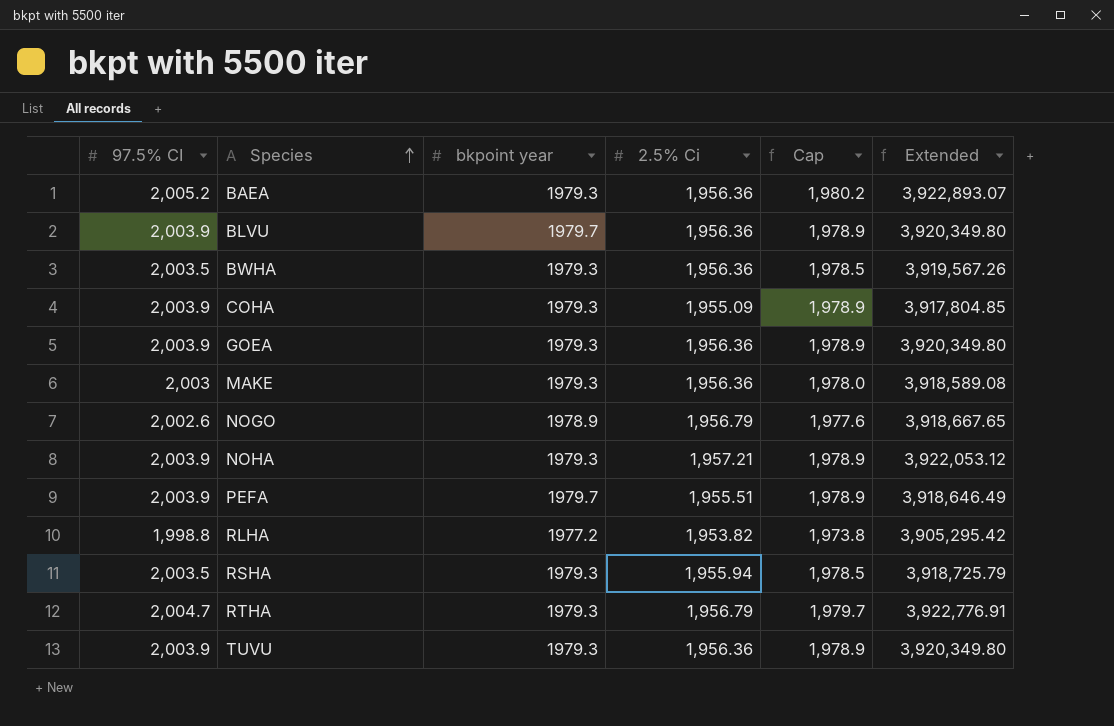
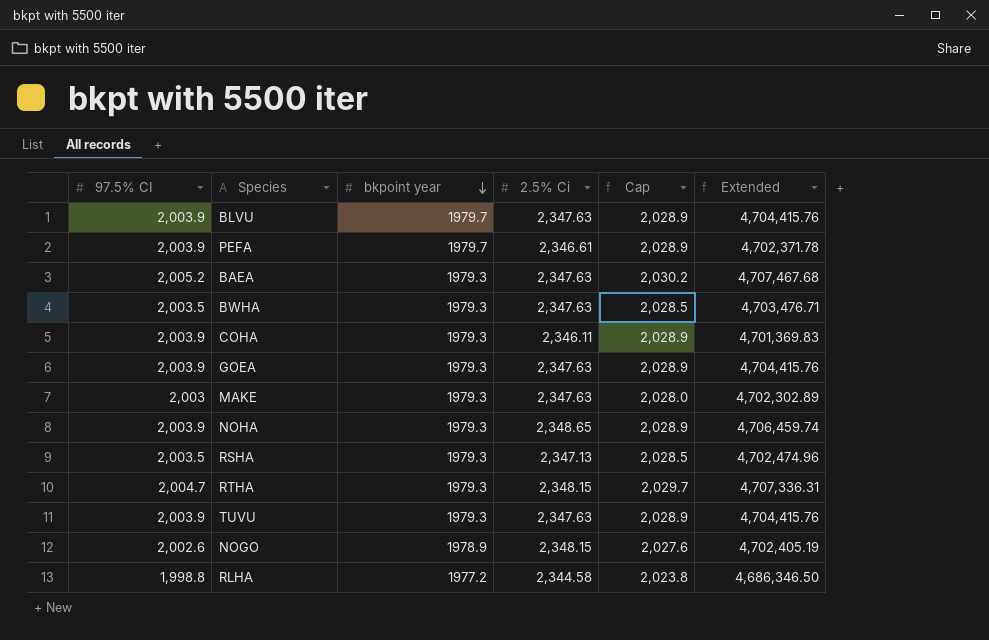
row order: Species ascending -> bkpoint year descending
column Cap | formula: [97.5% CI] - 25 -> [97.5% CI] + 25
BLVU | 2.5% Ci: 1,956.36 -> 2,347.63
BLVU | Extended: 3,920,349.80 -> 4,704,415.76
PEFA | 2.5% Ci: 1,955.51 -> 2,346.61
PEFA | Extended: 3,918,646.49 -> 4,702,371.78
BAEA | 2.5% Ci: 1,956.36 -> 2,347.63
BAEA | Extended: 3,922,893.07 -> 4,707,467.68
BWHA | 2.5% Ci: 1,956.36 -> 2,347.63
BWHA | Extended: 3,919,567.26 -> 4,703,476.71
COHA | 2.5% Ci: 1,955.09 -> 2,346.11
COHA | Extended: 3,917,804.85 -> 4,701,369.83
GOEA | 2.5% Ci: 1,956.36 -> 2,347.63
GOEA | Extended: 3,920,349.80 -> 4,704,415.76
MAKE | 2.5% Ci: 1,956.36 -> 2,347.63
MAKE | Extended: 3,918,589.08 -> 4,702,302.89
NOHA | 2.5% Ci: 1,957.21 -> 2,348.65
NOHA | Extended: 3,922,053.12 -> 4,706,459.74
RSHA | 2.5% Ci: 1,955.94 -> 2,347.13
RSHA | Extended: 3,918,725.79 -> 4,702,474.96
RTHA | 2.5% Ci: 1,956.79 -> 2,348.15
RTHA | Extended: 3,922,776.91 -> 4,707,336.31
TUVU | 2.5% Ci: 1,956.36 -> 2,347.63
TUVU | Extended: 3,920,349.80 -> 4,704,415.76
NOGO | 2.5% Ci: 1,956.79 -> 2,348.15
NOGO | Extended: 3,918,667.65 -> 4,702,405.19
RLHA | 2.5% Ci: 1,953.82 -> 2,344.58
RLHA | Extended: 3,905,295.42 -> 4,686,346.50

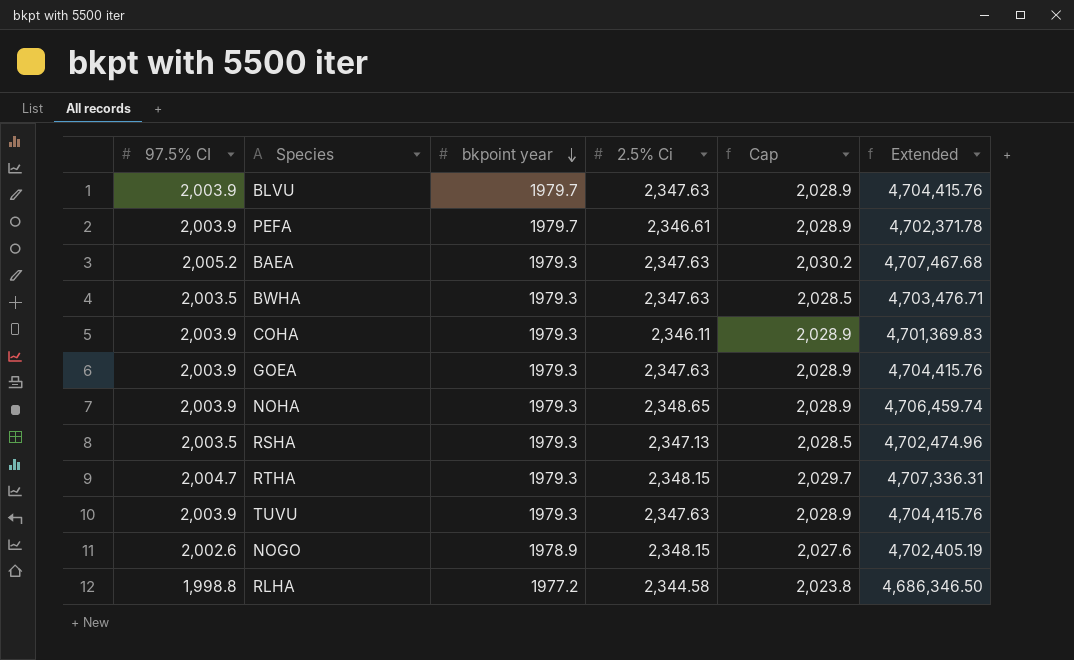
row MAKE: 2,003 | 1979.3 | 2,347.63 | 2,028.0 | 4,702,302.89 -> none

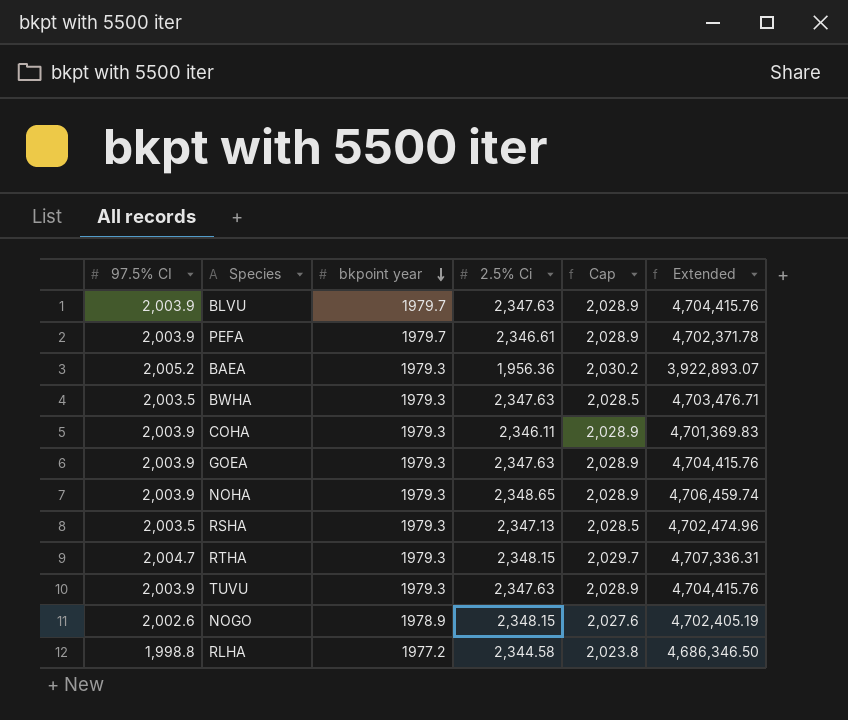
BAEA | 2.5% Ci: 2,347.63 -> 1,956.36
BAEA | Extended: 4,707,467.68 -> 3,922,893.07

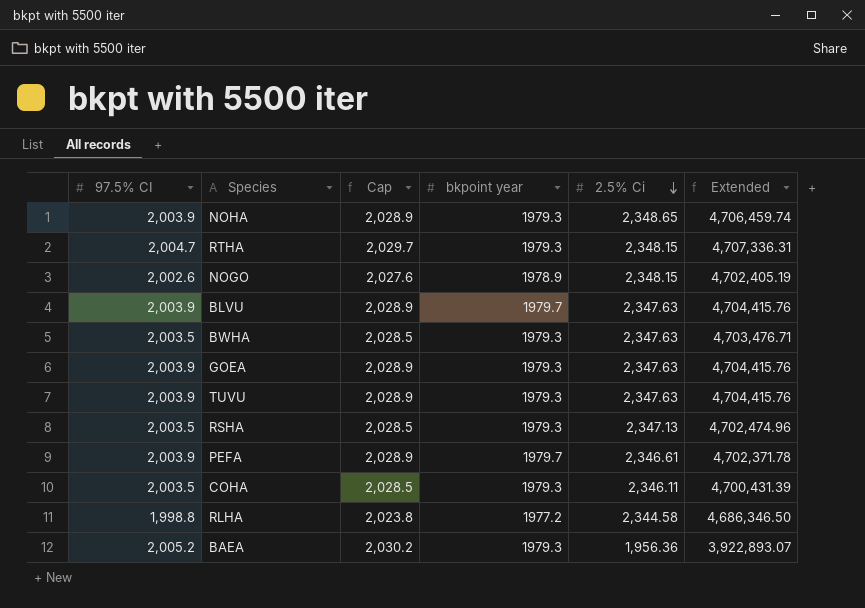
row order: bkpoint year descending -> 2.5% Ci descending
column Cap | position: 5 -> 3
COHA | 97.5% CI: 2,003.9 -> 2,003.5
COHA | Cap: 2,028.9 -> 2,028.5
COHA | Extended: 4,701,369.83 -> 4,700,431.39

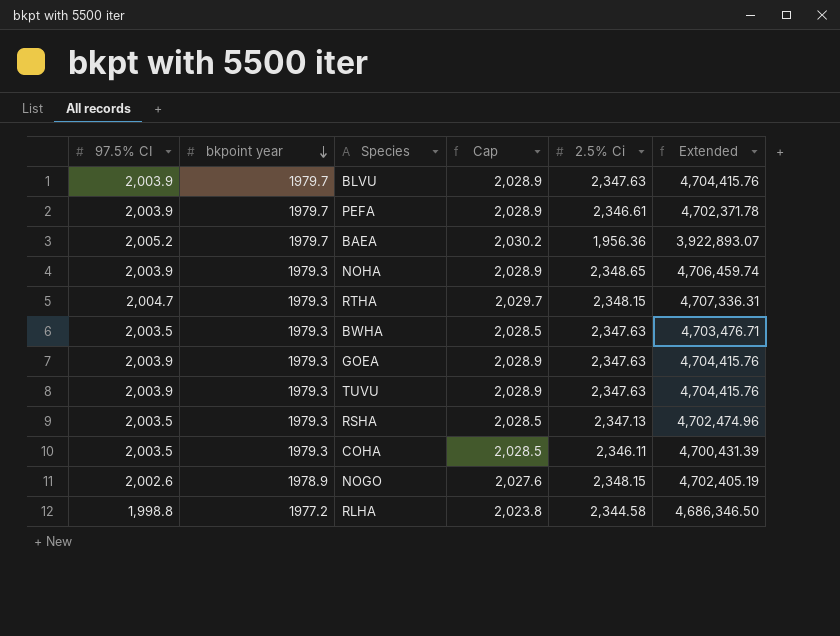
row order: 2.5% Ci descending -> bkpoint year descending
column bkpoint year | position: 4 -> 2
BAEA | bkpoint year: 1979.3 -> 1979.7

